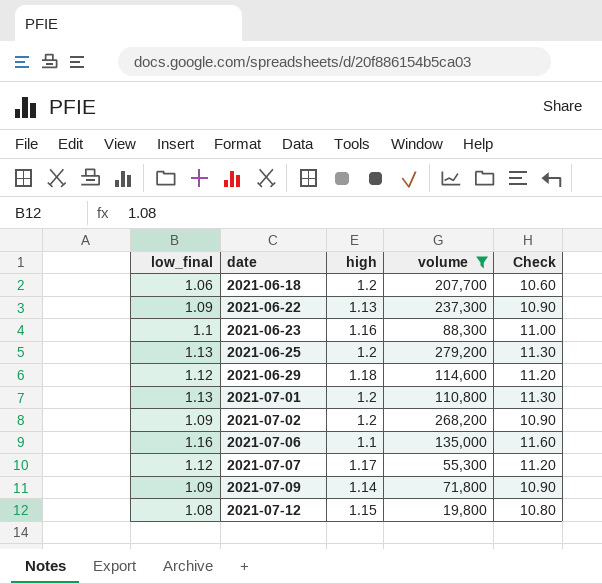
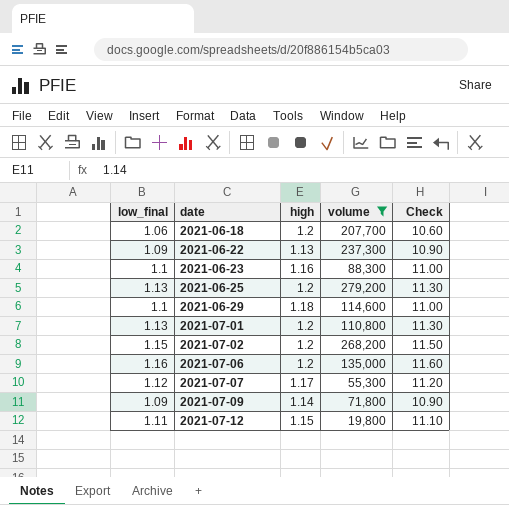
2021-06-29 | low_final: 1.12 -> 1.1
2021-06-29 | Check: 11.20 -> 11.00
2021-07-02 | low_final: 1.09 -> 1.15
2021-07-02 | Check: 10.90 -> 11.50
2021-07-06 | high: 1.1 -> 1.2
2021-07-12 | low_final: 1.08 -> 1.11
2021-07-12 | Check: 10.80 -> 11.10

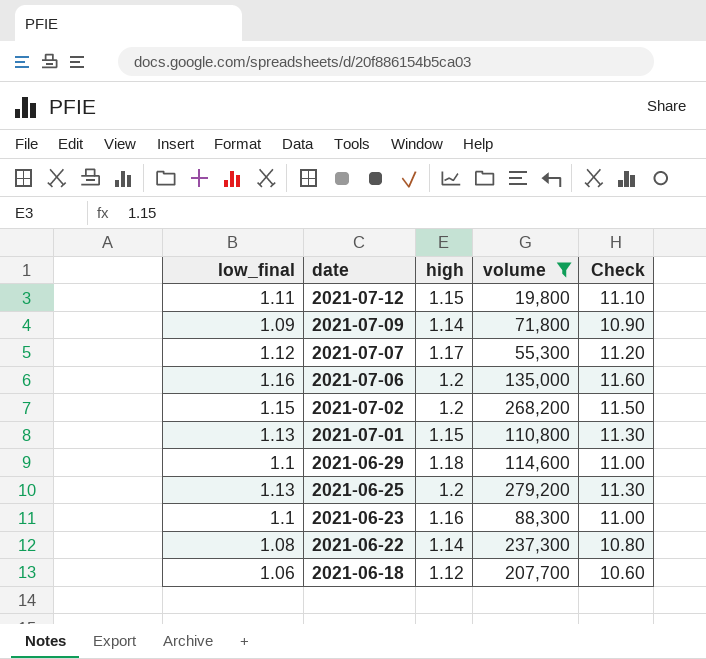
row order: date ascending -> date descending
2021-07-01 | high: 1.2 -> 1.15
2021-06-22 | low_final: 1.09 -> 1.08
2021-06-22 | high: 1.13 -> 1.14
2021-06-22 | Check: 10.90 -> 10.80
2021-06-18 | high: 1.2 -> 1.12

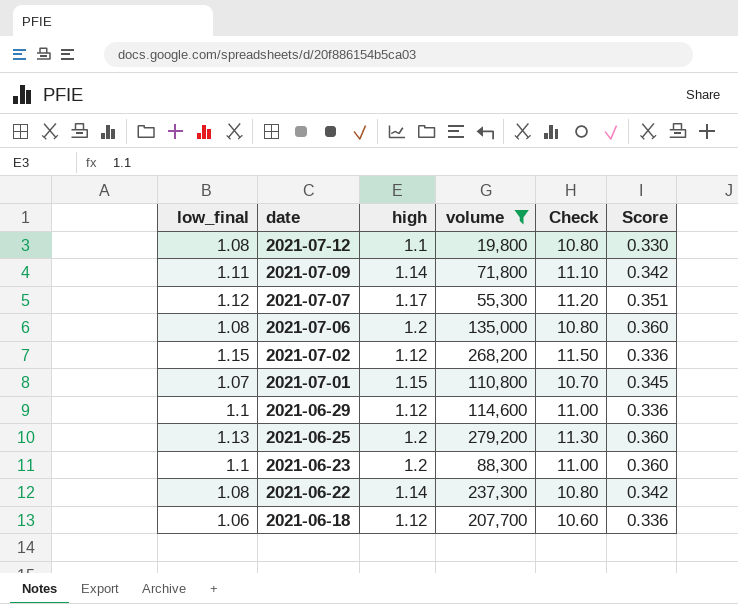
column Score | formula: none -> [high] * 0.3
2021-07-12 | low_final: 1.11 -> 1.08
2021-07-12 | high: 1.15 -> 1.1
2021-07-12 | Check: 11.10 -> 10.80
2021-07-09 | low_final: 1.09 -> 1.11
2021-07-09 | Check: 10.90 -> 11.10
2021-07-06 | low_final: 1.16 -> 1.08
2021-07-06 | Check: 11.60 -> 10.80
2021-07-02 | high: 1.2 -> 1.12
2021-07-01 | low_final: 1.13 -> 1.07
2021-07-01 | Check: 11.30 -> 10.70
2021-06-29 | high: 1.18 -> 1.12
2021-06-23 | high: 1.16 -> 1.2

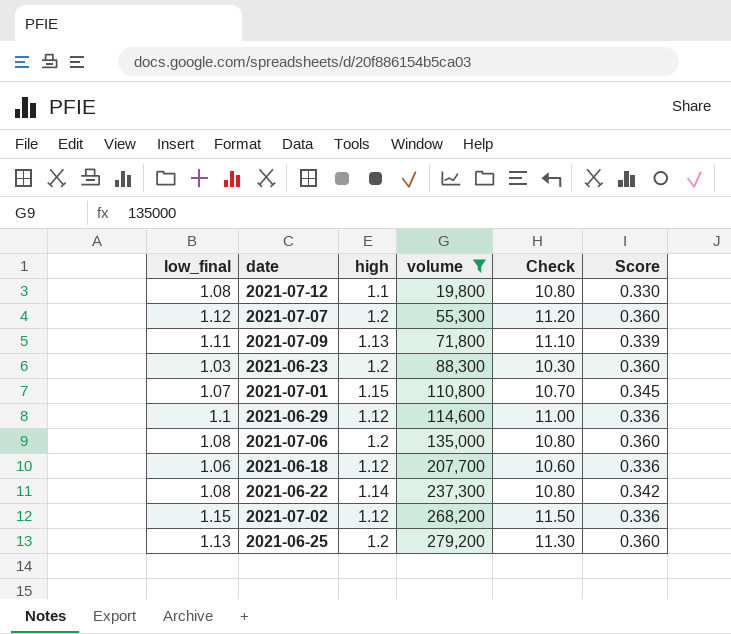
row order: date descending -> volume ascending
2021-07-07 | high: 1.17 -> 1.2
2021-07-07 | Score: 0.351 -> 0.360
2021-07-09 | high: 1.14 -> 1.13
2021-07-09 | Score: 0.342 -> 0.339
2021-06-23 | low_final: 1.1 -> 1.03
2021-06-23 | Check: 11.00 -> 10.30

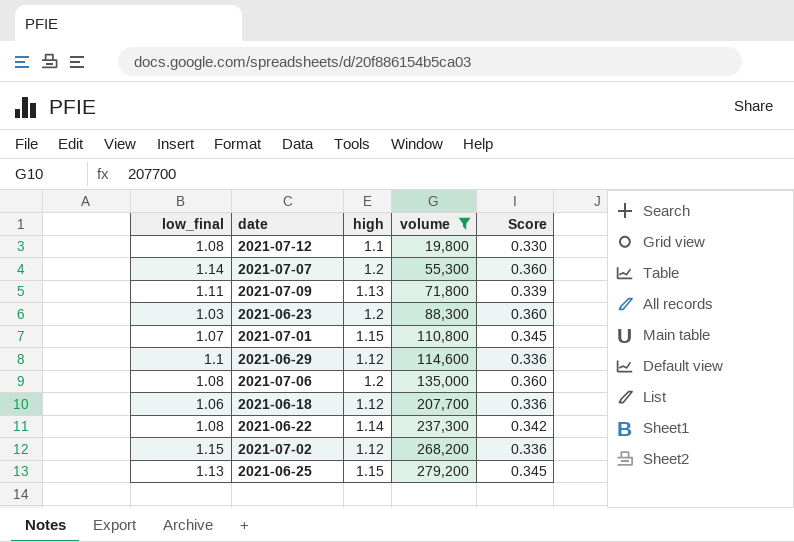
column Check | formula: [low_final] * 10 -> none
2021-07-07 | low_final: 1.12 -> 1.14
2021-06-25 | high: 1.2 -> 1.15
2021-06-25 | Score: 0.360 -> 0.345

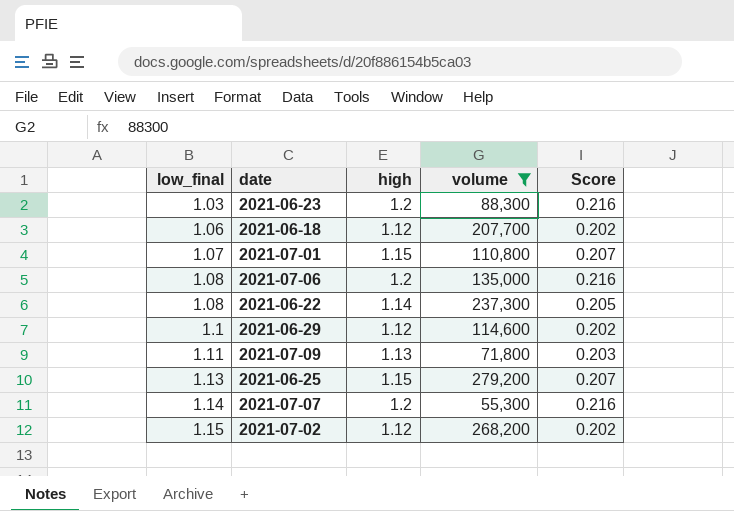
row order: volume ascending -> low_final ascending
column Score | formula: [high] * 0.3 -> [high] * 0.18
row 2021-07-12: 1.08 | 1.1 | 19,800 | 0.330 -> none

